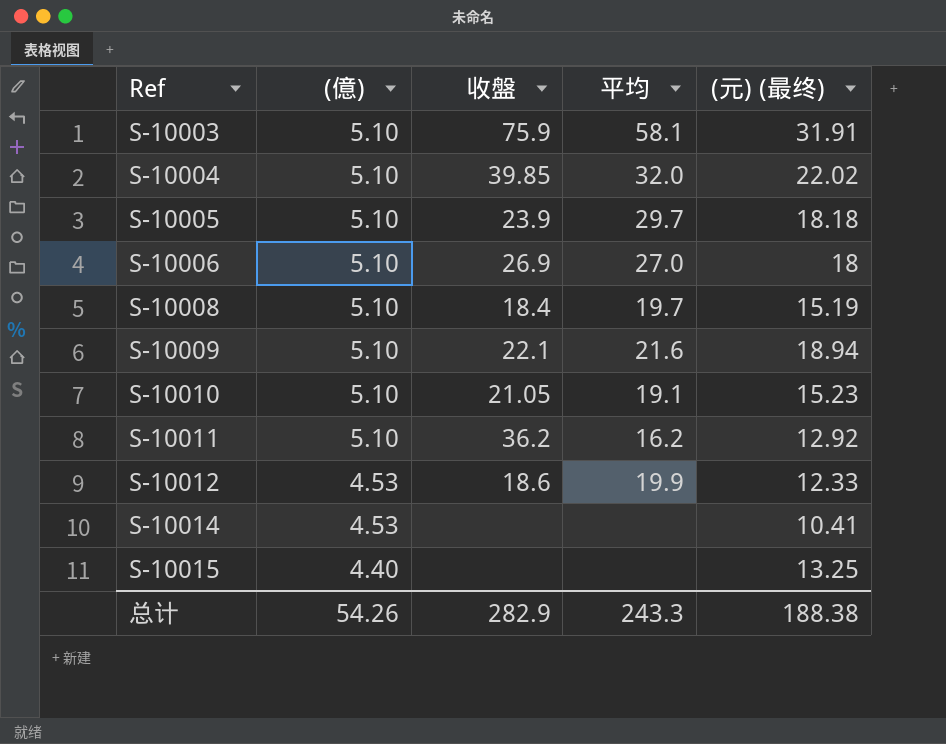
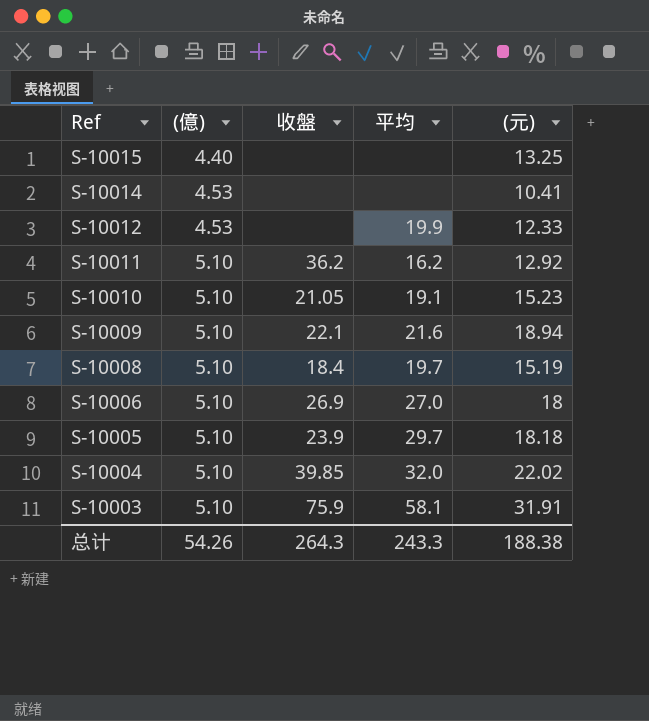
row order: Ref ascending -> Ref descending
column name: (元) (最终) -> (元)
S-10012 | 收盤: 18.6 -> none
总计 | 收盤: 282.9 -> 264.3

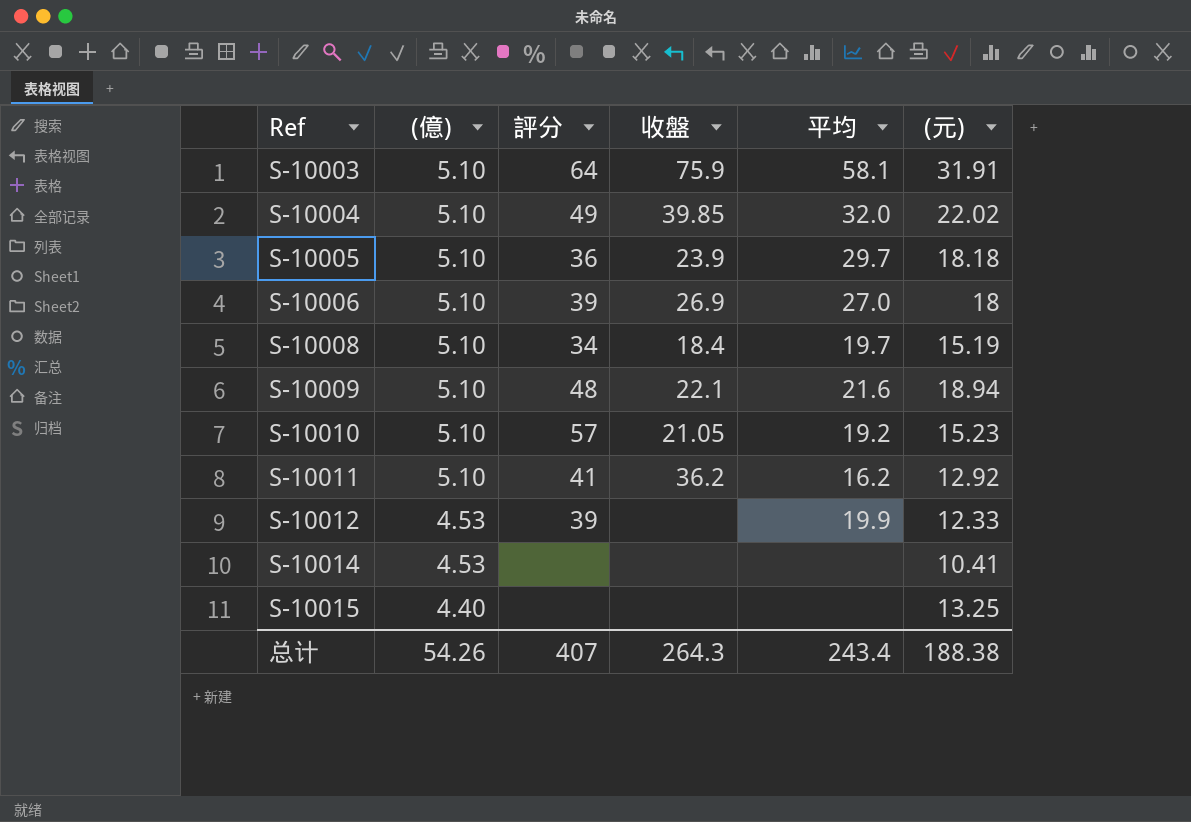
row order: Ref descending -> Ref ascending
column 評分 | position: none -> 3
S-10010 | 平均: 19.1 -> 19.2
总计 | 平均: 243.3 -> 243.4

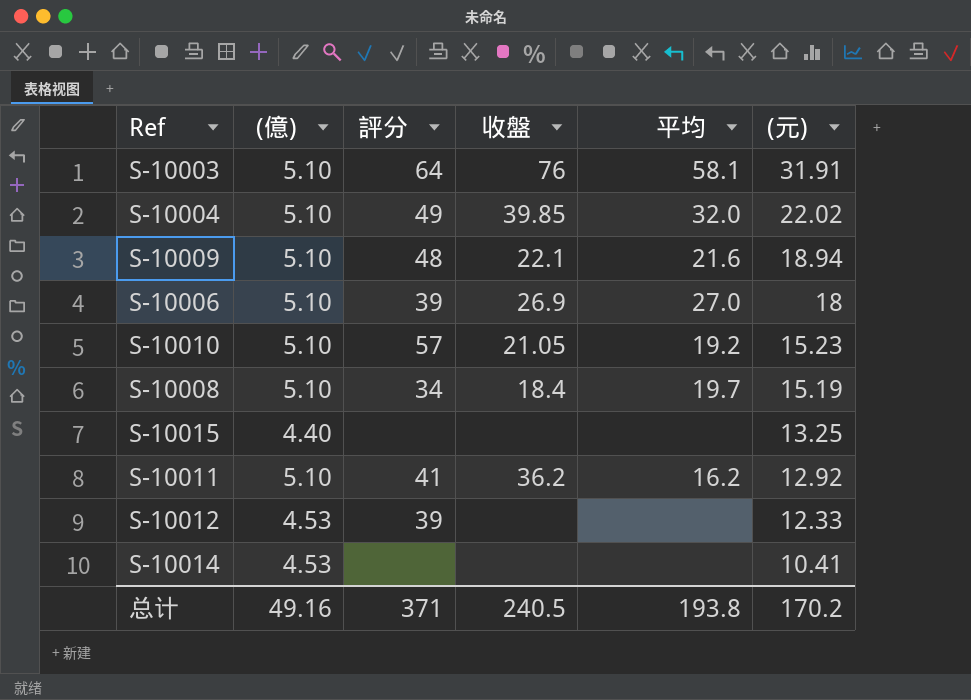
row order: Ref ascending -> (元) descending
row S-10005: 5.10 | 36 | 23.9 | 29.7 | 18.18 -> none
S-10003 | 收盤: 75.9 -> 76
S-10012 | 平均: 19.9 -> none
总计 | (億): 54.26 -> 49.16
总计 | 評分: 407 -> 371
总计 | 收盤: 264.3 -> 240.5
总计 | 平均: 243.4 -> 193.8
总计 | (元): 188.38 -> 170.2

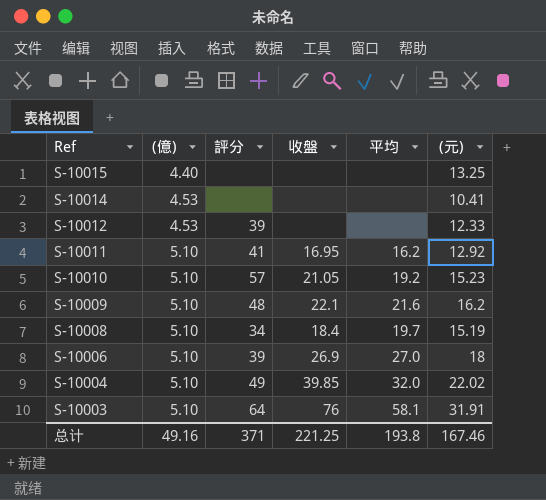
row order: (元) descending -> Ref descending
S-10011 | 收盤: 36.2 -> 16.95
S-10009 | (元): 18.94 -> 16.2
总计 | 收盤: 240.5 -> 221.25
总计 | (元): 170.2 -> 167.46

